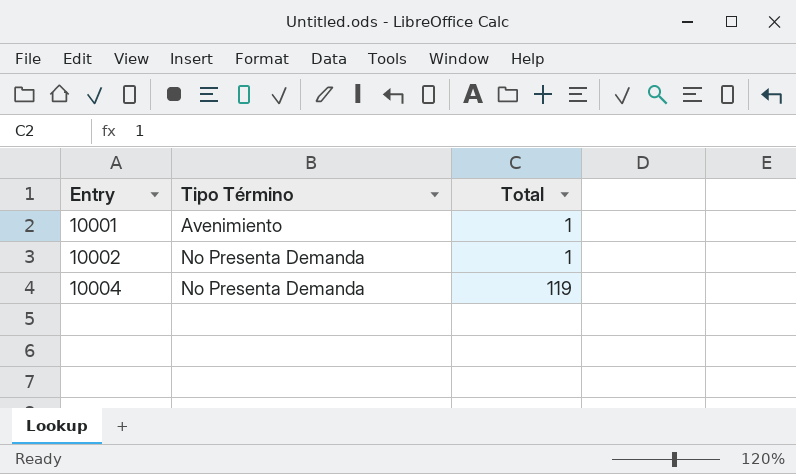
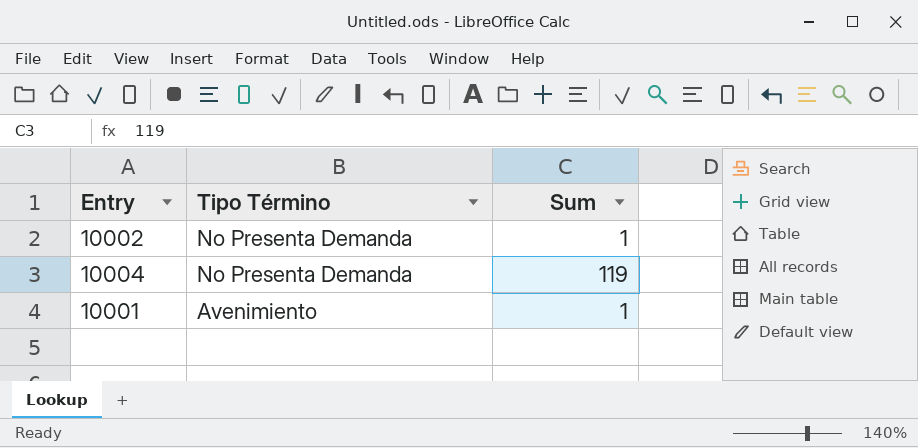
row order: Entry ascending -> Tipo Término descending
column name: Total -> Sum

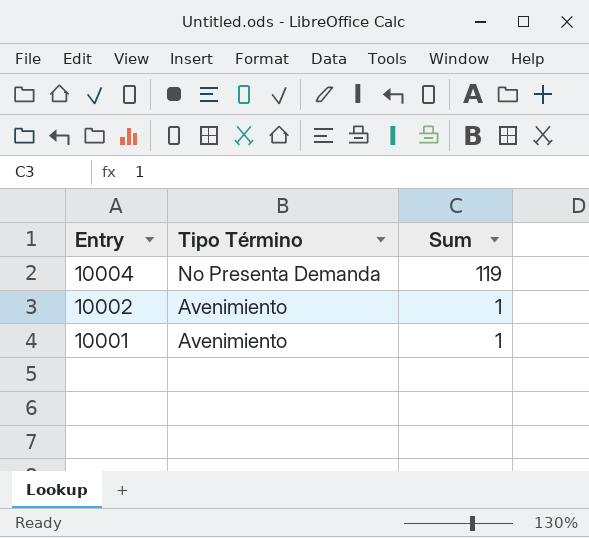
row order: Tipo Término descending -> Entry descending
10002 | Tipo Término: No Presenta Demanda -> Avenimiento

